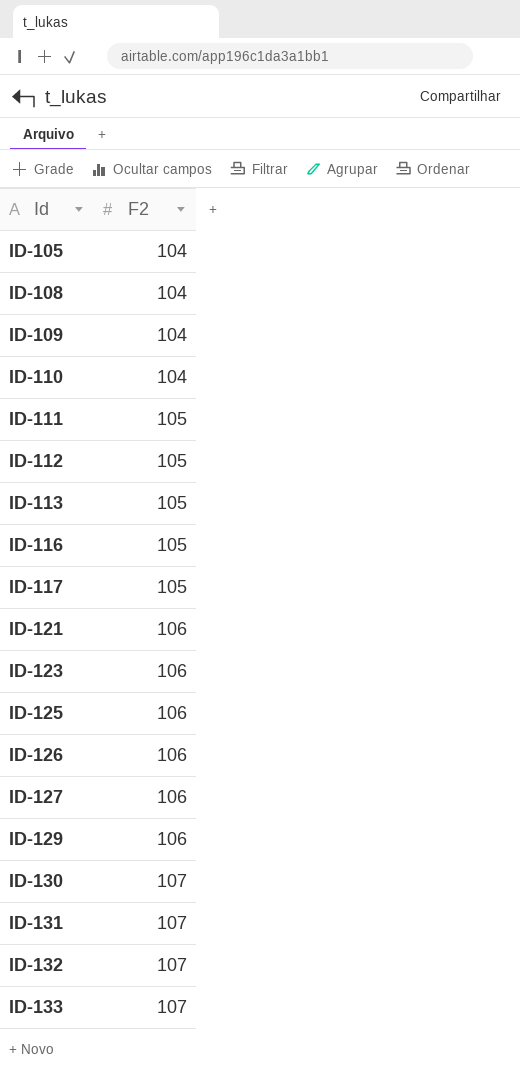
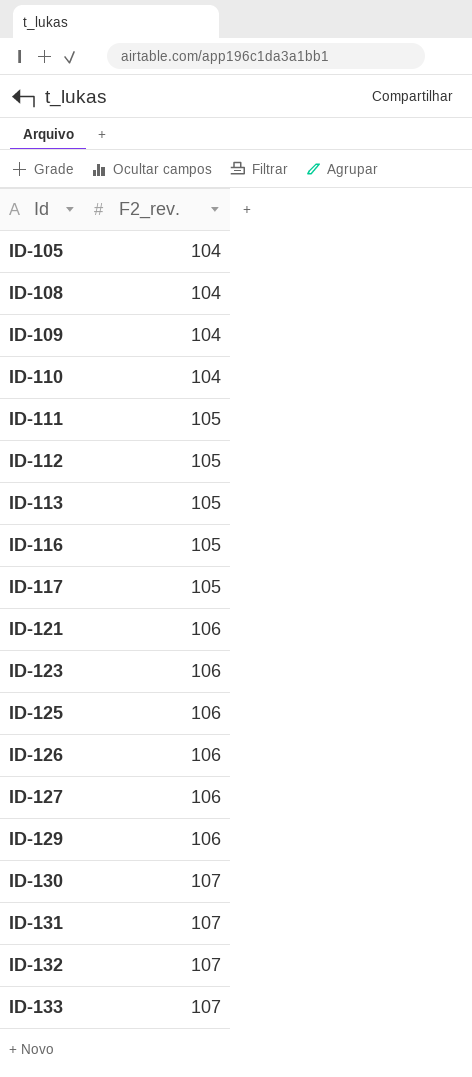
column name: F2 -> F2_rev.

